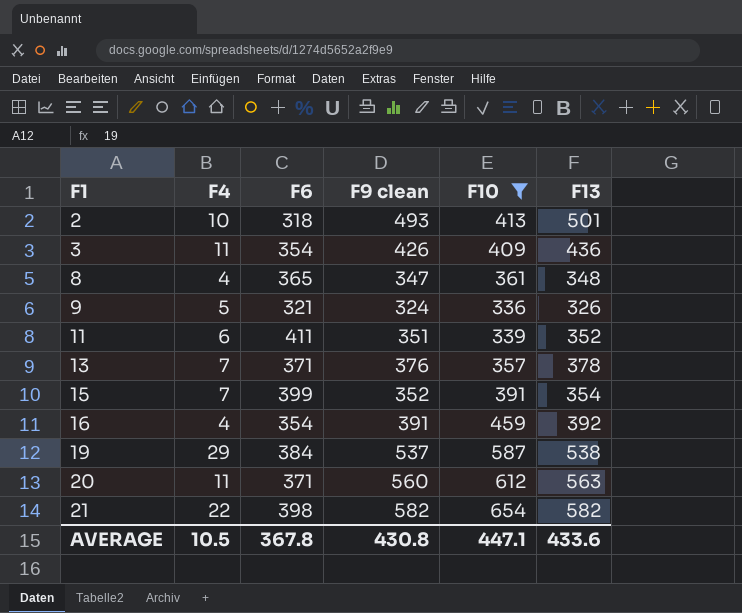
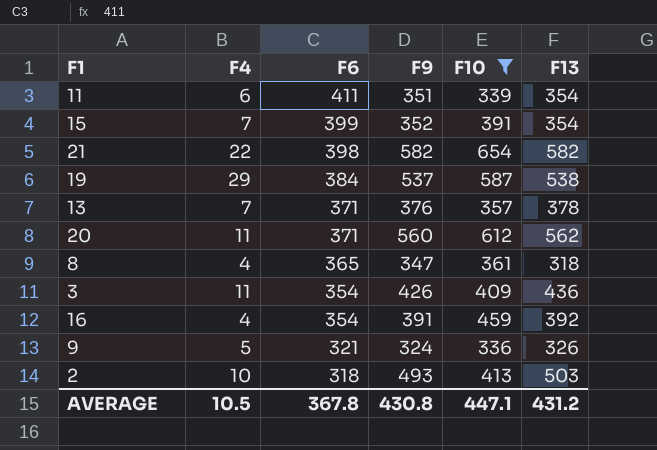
row order: F1 ascending -> F6 descending
column name: F9 clean -> F9
11 | F13: 352 -> 354
20 | F13: 563 -> 562
8 | F13: 348 -> 318
2 | F13: 501 -> 503
AVERAGE | F13: 433.6 -> 431.2

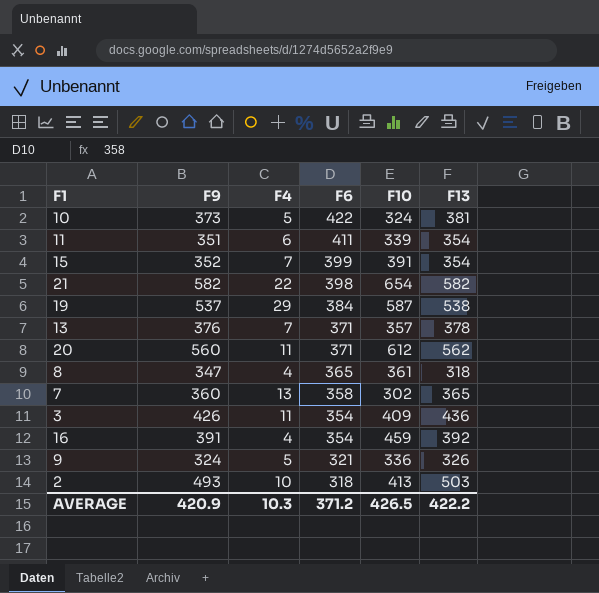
filter: F10 >= 336 -> none
column F9 | position: 4 -> 2
AVERAGE | F9: 430.8 -> 420.9
AVERAGE | F4: 10.5 -> 10.3
AVERAGE | F6: 367.8 -> 371.2
AVERAGE | F10: 447.1 -> 426.5
AVERAGE | F13: 431.2 -> 422.2

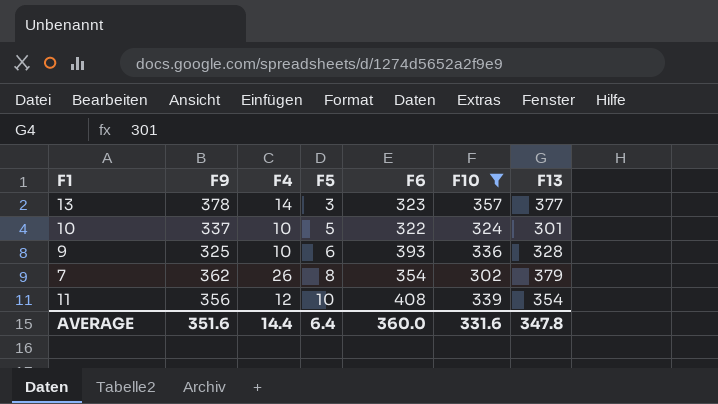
filter: none -> F10 <= 357
row order: F6 descending -> F5 ascending
column F5 | position: none -> 4
13 | F9: 376 -> 378
13 | F4: 7 -> 14
13 | F6: 371 -> 323
13 | F13: 378 -> 377
10 | F9: 373 -> 337
10 | F4: 5 -> 10
10 | F6: 422 -> 322
10 | F13: 381 -> 301
9 | F9: 324 -> 325
9 | F4: 5 -> 10
9 | F6: 321 -> 393
9 | F13: 326 -> 328
7 | F9: 360 -> 362
7 | F4: 13 -> 26
7 | F6: 358 -> 354
7 | F13: 365 -> 379
11 | F9: 351 -> 356
11 | F4: 6 -> 12
11 | F6: 411 -> 408
AVERAGE | F9: 420.9 -> 351.6
AVERAGE | F4: 10.3 -> 14.4
AVERAGE | F6: 371.2 -> 360.0
AVERAGE | F10: 426.5 -> 331.6
AVERAGE | F13: 422.2 -> 347.8

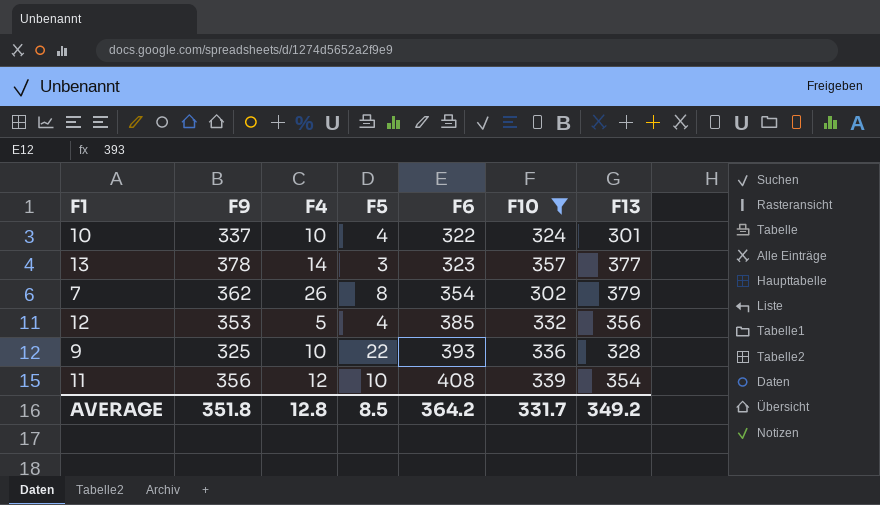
row order: F5 ascending -> F6 ascending
10 | F5: 5 -> 4
row 12: none -> 353 | 5 | 4 | 385 | 332 | 356
9 | F5: 6 -> 22
AVERAGE | F9: 351.6 -> 351.8
AVERAGE | F4: 14.4 -> 12.8
AVERAGE | F5: 6.4 -> 8.5
AVERAGE | F6: 360.0 -> 364.2
AVERAGE | F10: 331.6 -> 331.7
AVERAGE | F13: 347.8 -> 349.2

